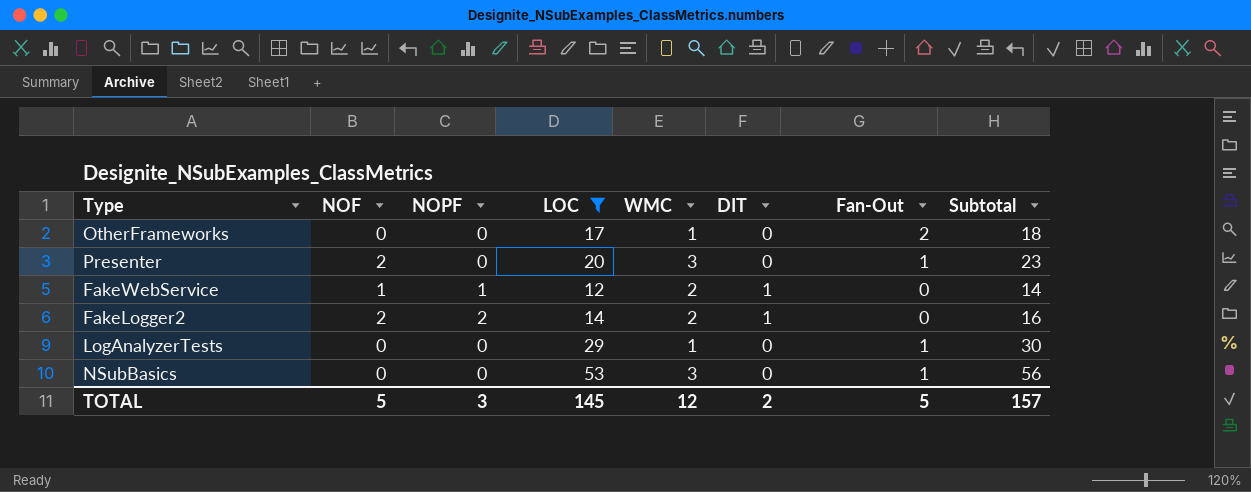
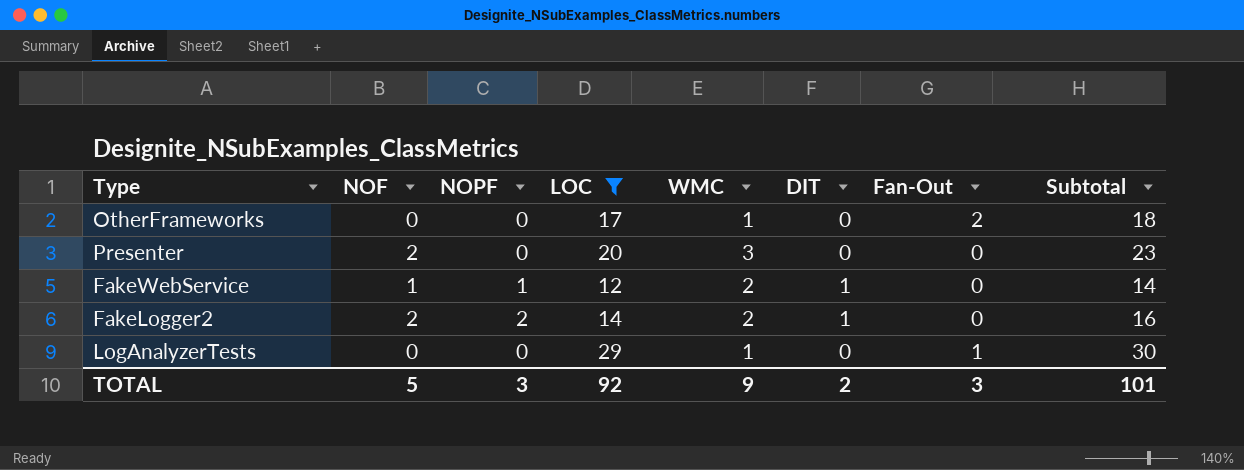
row NSubBasics: 0 | 0 | 53 | 3 | 0 | 1 | 56 -> none
Presenter | Fan-Out: 1 -> 0
TOTAL | LOC: 145 -> 92
TOTAL | WMC: 12 -> 9
TOTAL | Fan-Out: 5 -> 3
TOTAL | Subtotal: 157 -> 101

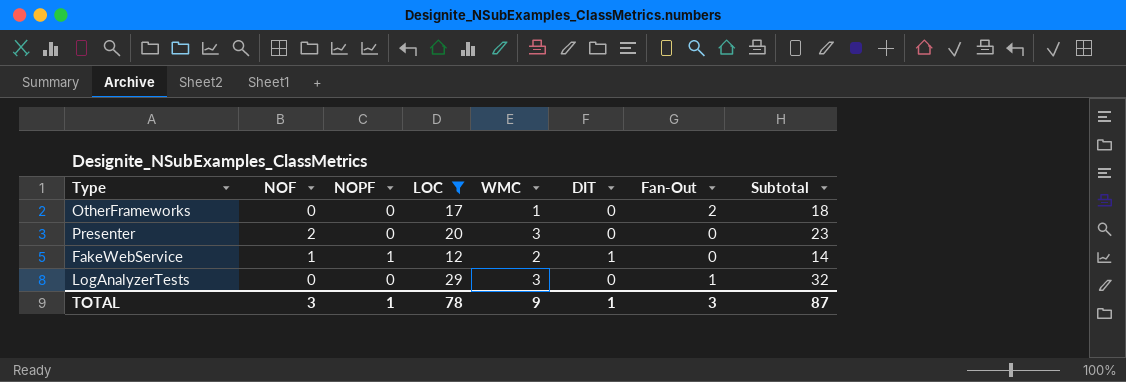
row FakeLogger2: 2 | 2 | 14 | 2 | 1 | 0 | 16 -> none
LogAnalyzerTests | WMC: 1 -> 3
LogAnalyzerTests | Subtotal: 30 -> 32
TOTAL | NOF: 5 -> 3
TOTAL | NOPF: 3 -> 1
TOTAL | LOC: 92 -> 78
TOTAL | DIT: 2 -> 1
TOTAL | Subtotal: 101 -> 87

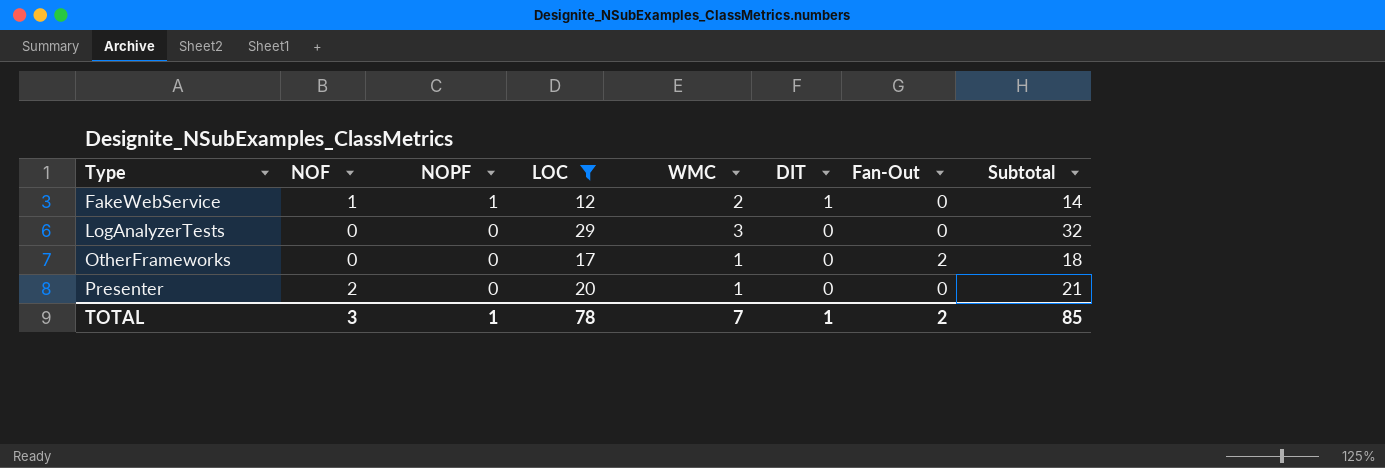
row order: none -> Type ascending
LogAnalyzerTests | Fan-Out: 1 -> 0
Presenter | WMC: 3 -> 1
Presenter | Subtotal: 23 -> 21
TOTAL | WMC: 9 -> 7
TOTAL | Fan-Out: 3 -> 2
TOTAL | Subtotal: 87 -> 85

